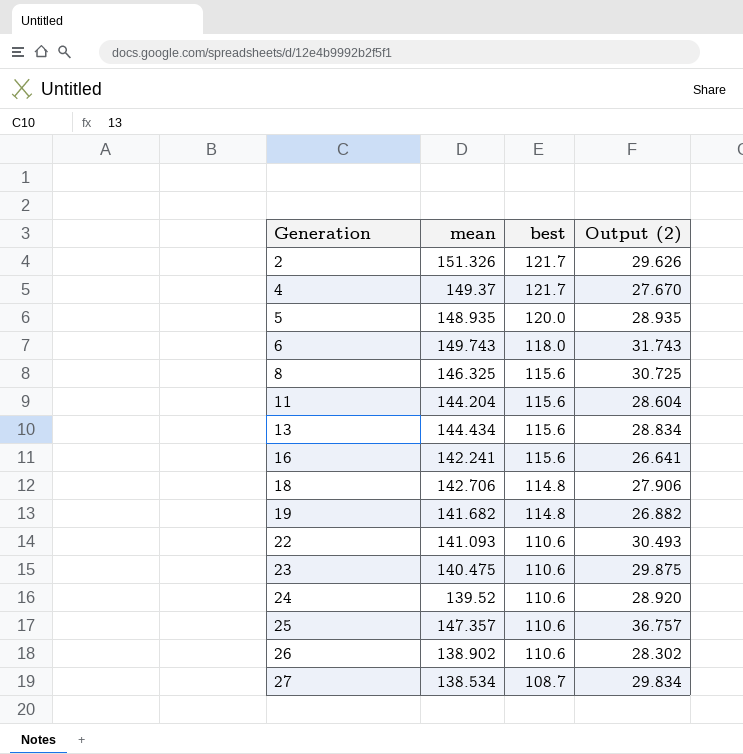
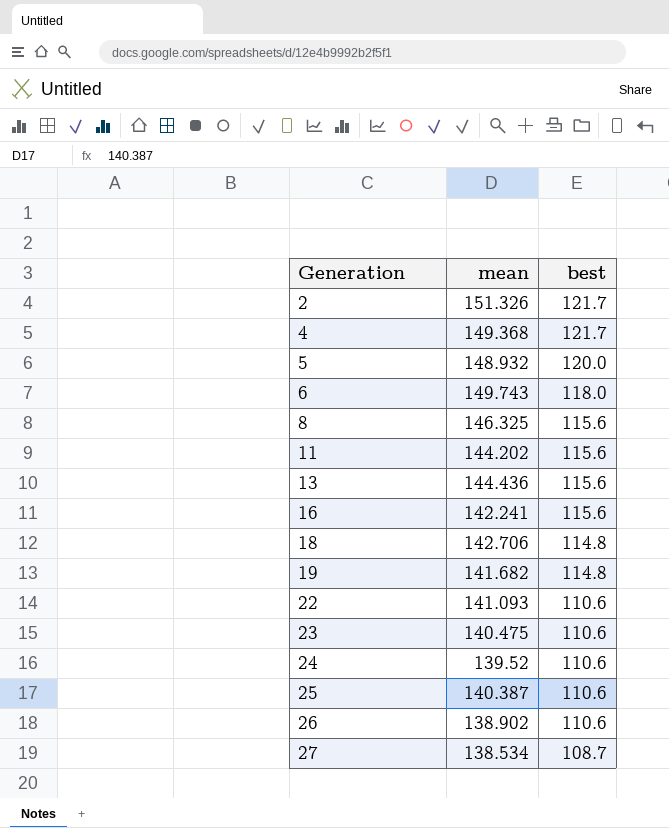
column Output (2) | formula: [mean] - [best] -> none
4 | mean: 149.37 -> 149.368
5 | mean: 148.935 -> 148.932
11 | mean: 144.204 -> 144.202
13 | mean: 144.434 -> 144.436
25 | mean: 147.357 -> 140.387

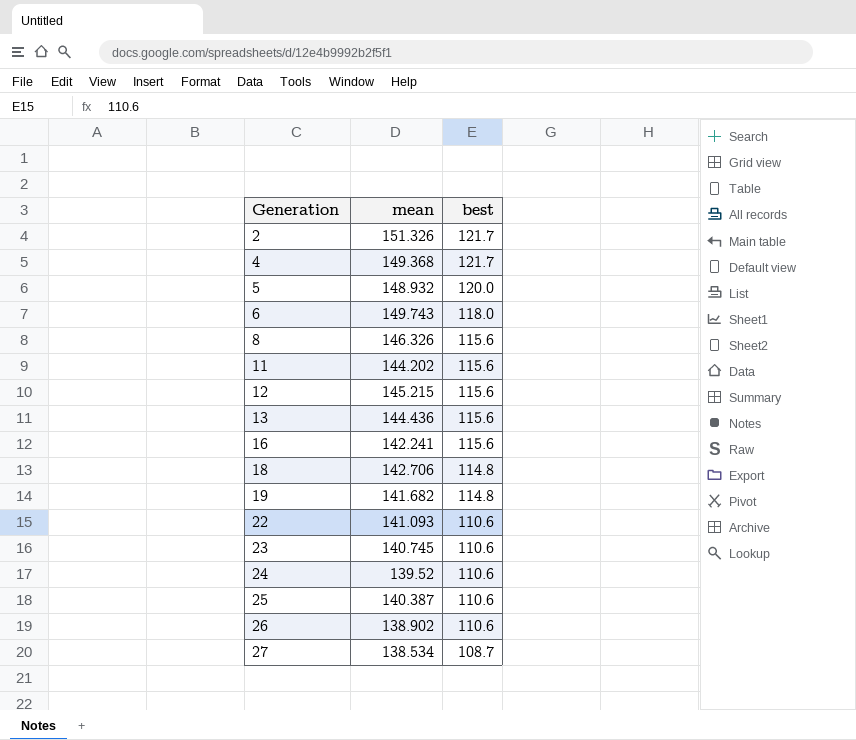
8 | mean: 146.325 -> 146.326
row 12: none -> 145.215 | 115.6
23 | mean: 140.475 -> 140.745

